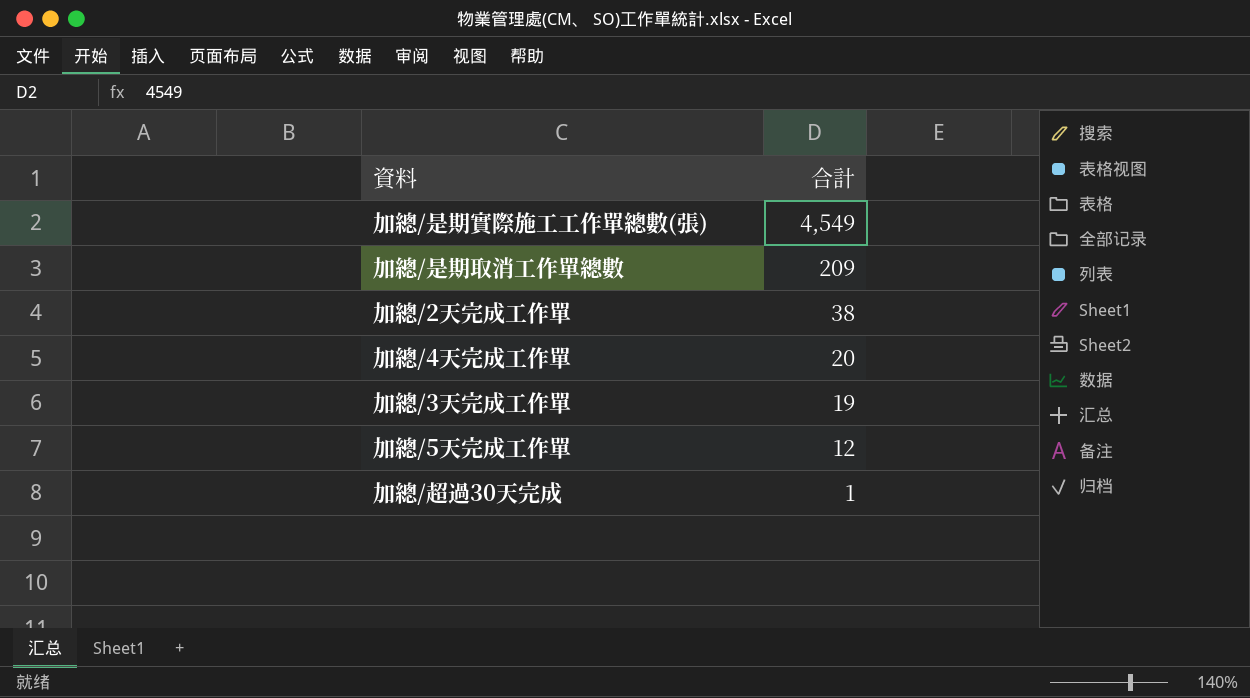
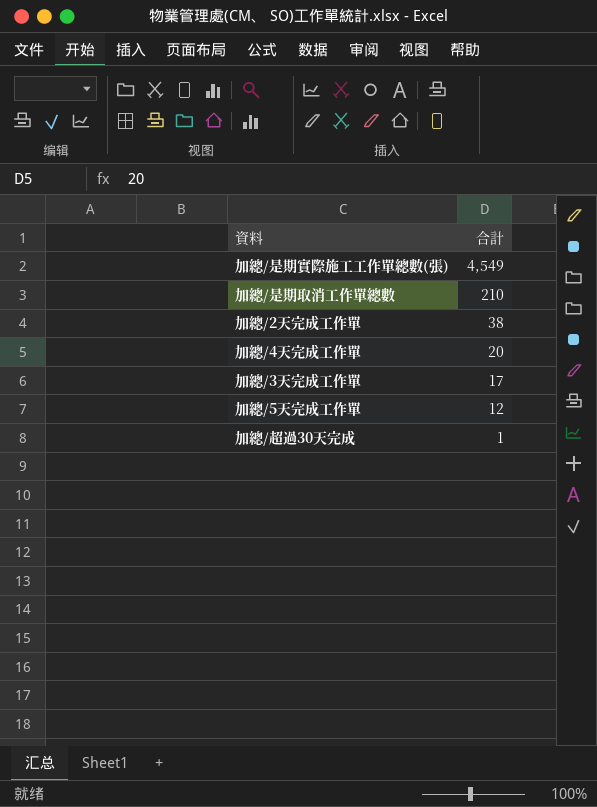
加總/是期取消工作單總數 | 合計: 209 -> 210
加總/3天完成工作單 | 合計: 19 -> 17

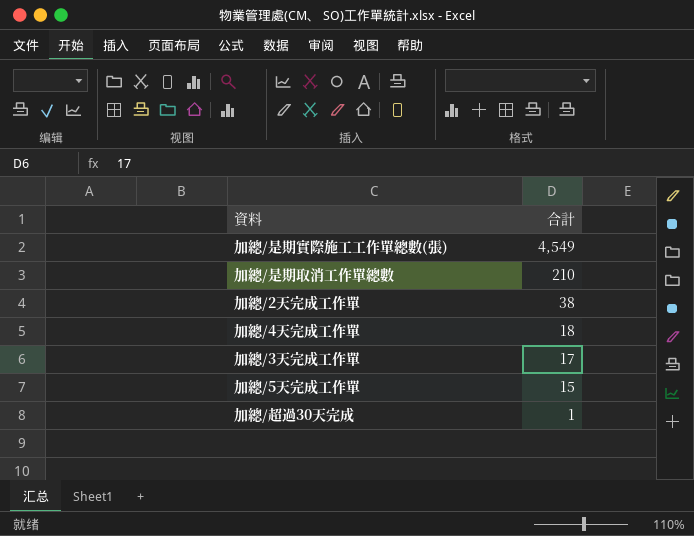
加總/4天完成工作單 | 合計: 20 -> 18
加總/5天完成工作單 | 合計: 12 -> 15

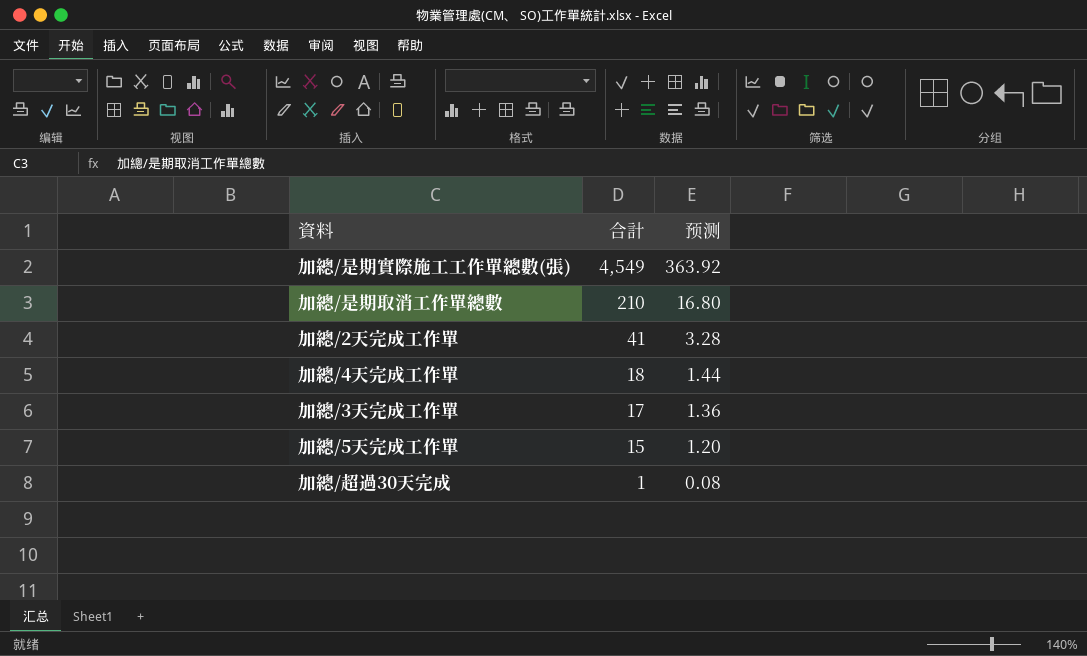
column 预测 | formula: none -> [合計] * 0.08
加總/2天完成工作單 | 合計: 38 -> 41

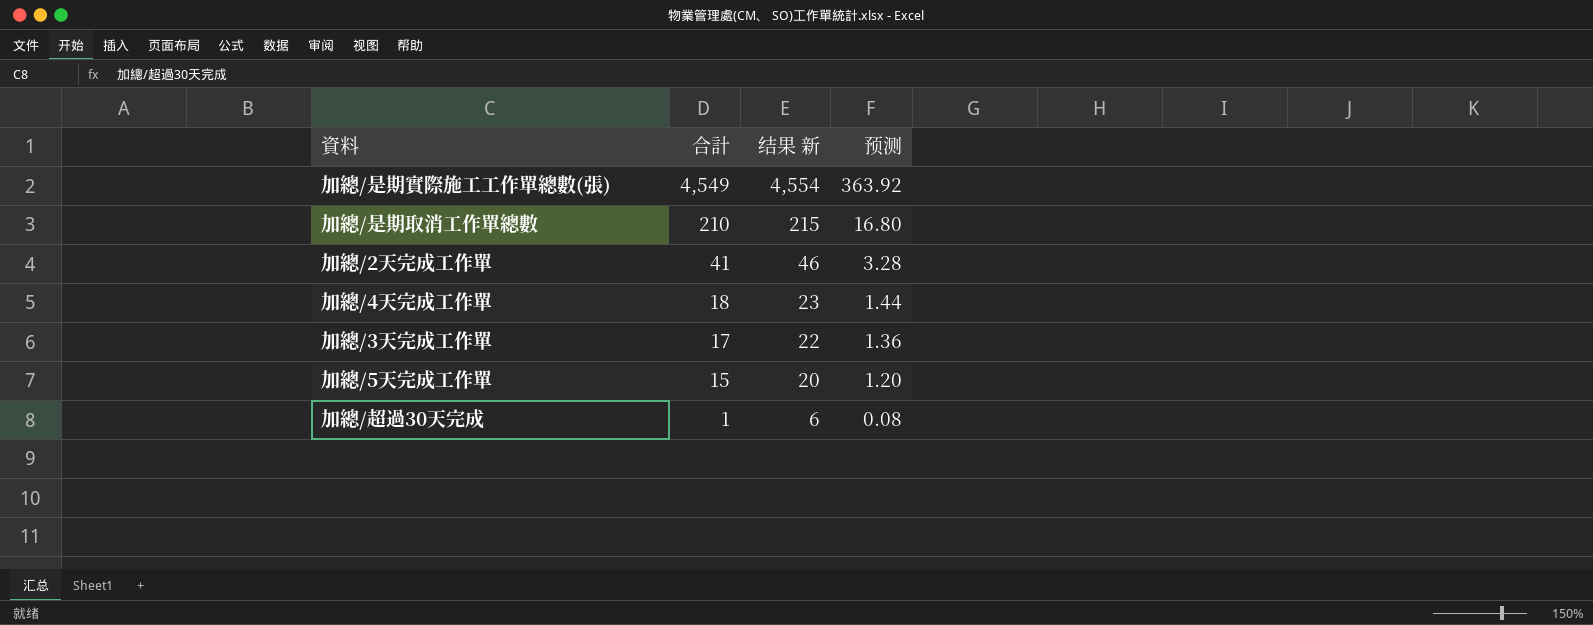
column 结果 新 | formula: none -> [合計] + 5

